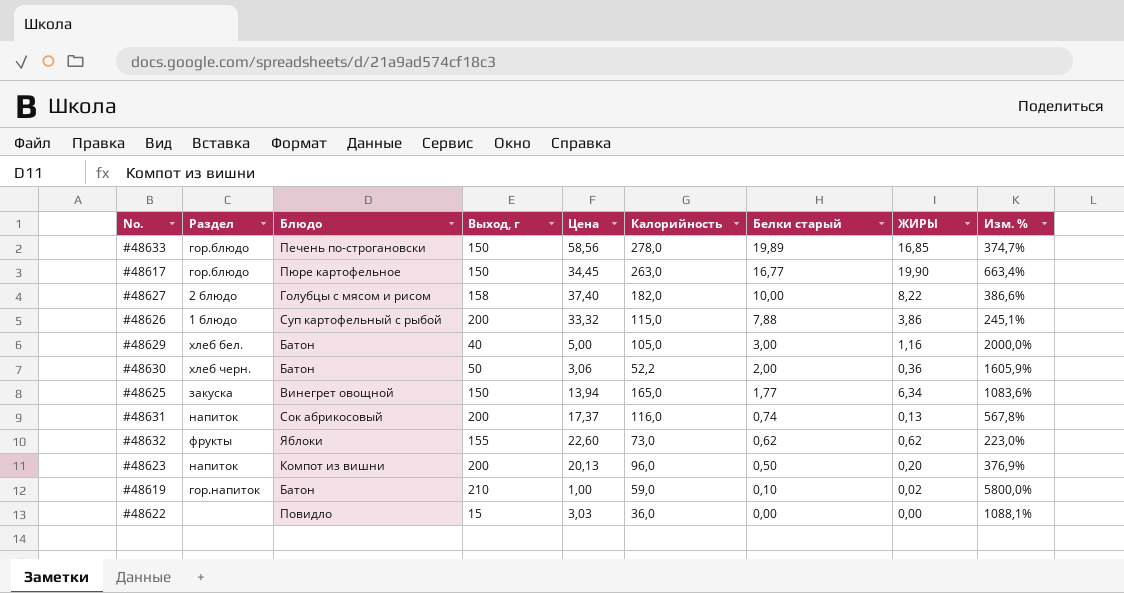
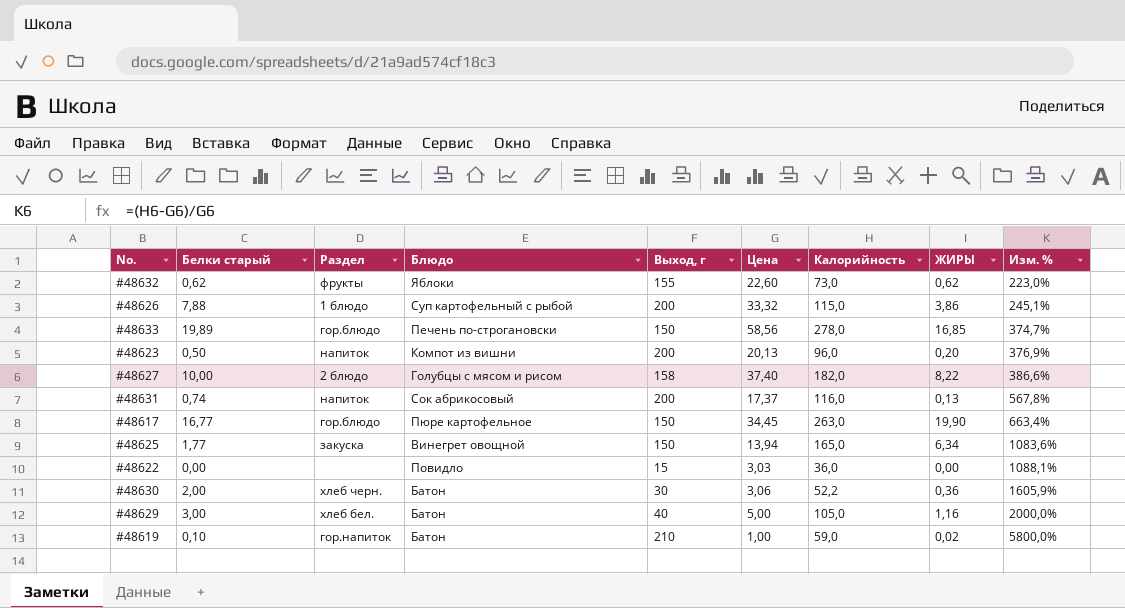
row order: Белки старый descending -> Изм. % ascending
column Белки старый | position: 7 -> 2
#48630 | Выход, г: 50 -> 30

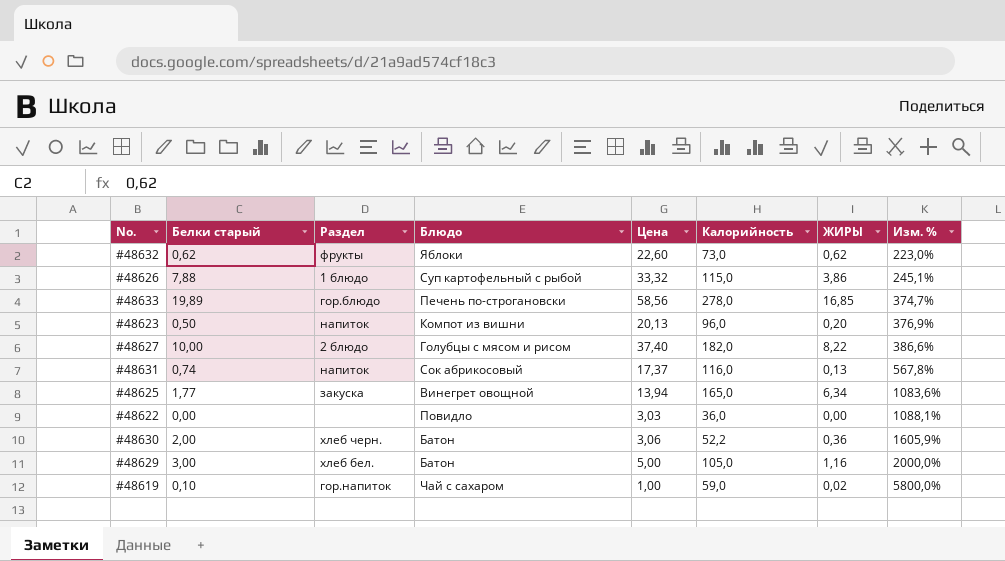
column Выход, г | position: 5 -> none
row #48617: 16,77 | гор.блюдо | Пюре картофельное | 150 | 34,45 | 263,0 | 19,90 | 663,4% -> none
#48619 | Блюдо: Батон -> Чай с сахаром

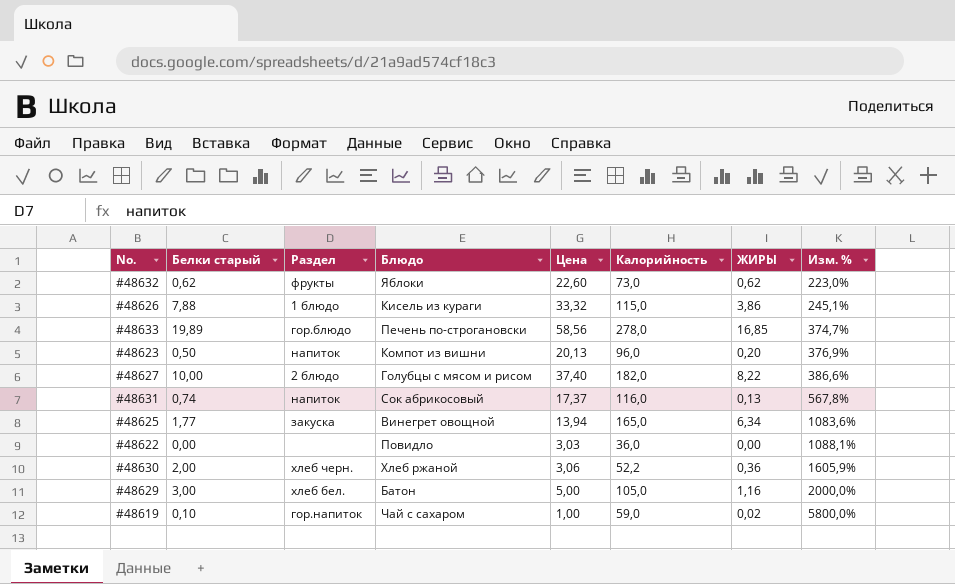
#48626 | Блюдо: Суп картофельный с рыбой -> Кисель из кураги
#48630 | Блюдо: Батон -> Хлеб ржаной

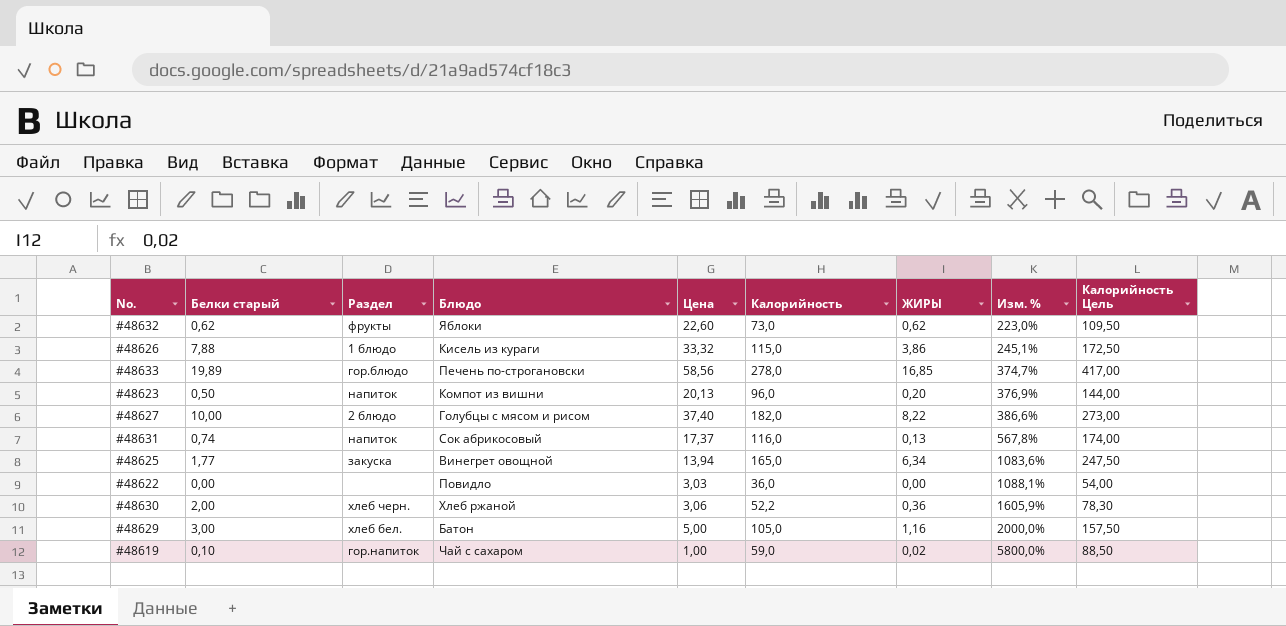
column Калорийность Цель | formula: none -> [Калорийность] * 1,5

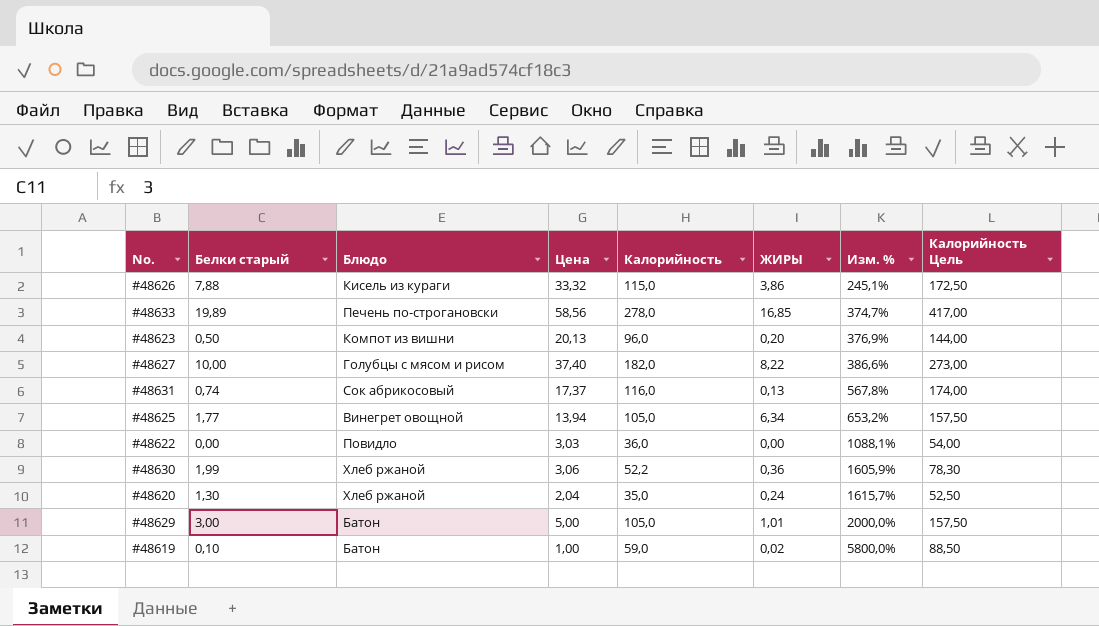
column Раздел | position: 3 -> none
row #48632: 0,62 | фрукты | Яблоки | 22,60 | 73,0 | 0,62 | 223,0% | 109,50 -> none
#48625 | Калорийность: 165,0 -> 105,0
#48625 | Изм. %: 1083,6% -> 653,2%
#48625 | Калорийность Цель: 247,50 -> 157,50
#48630 | Белки старый: 2,00 -> 1,99
row #48620: none -> 1,30 | Хлеб ржаной | 2,04 | 35,0 | 0,24 | 1615,7% | 52,50
#48629 | ЖИРЫ: 1,16 -> 1,01
#48619 | Блюдо: Чай с сахаром -> Батон

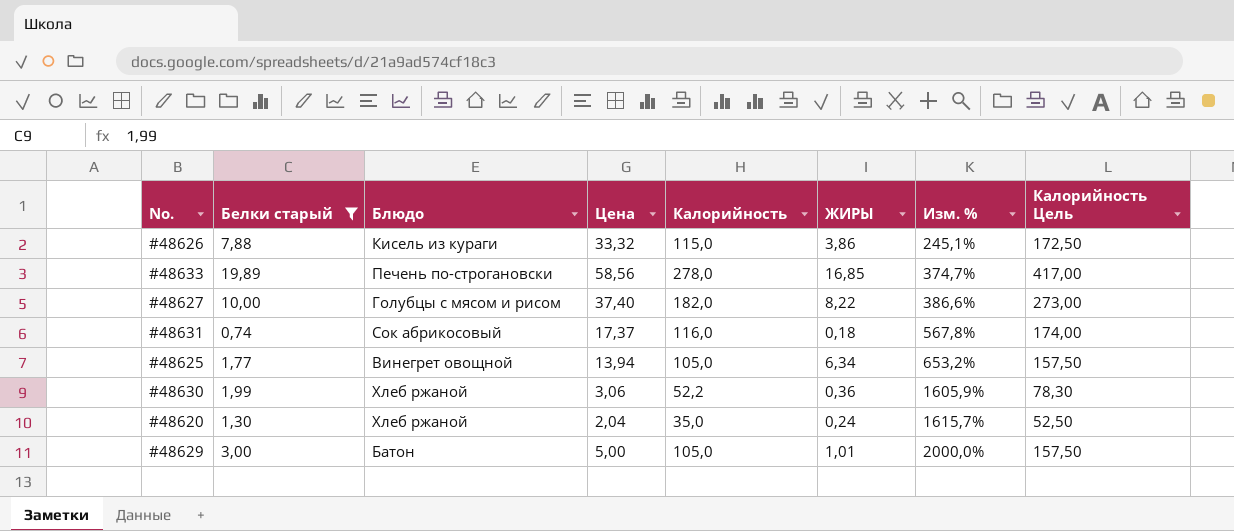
filter: none -> Белки старый >= 0,74
#48631 | ЖИРЫ: 0,13 -> 0,18

